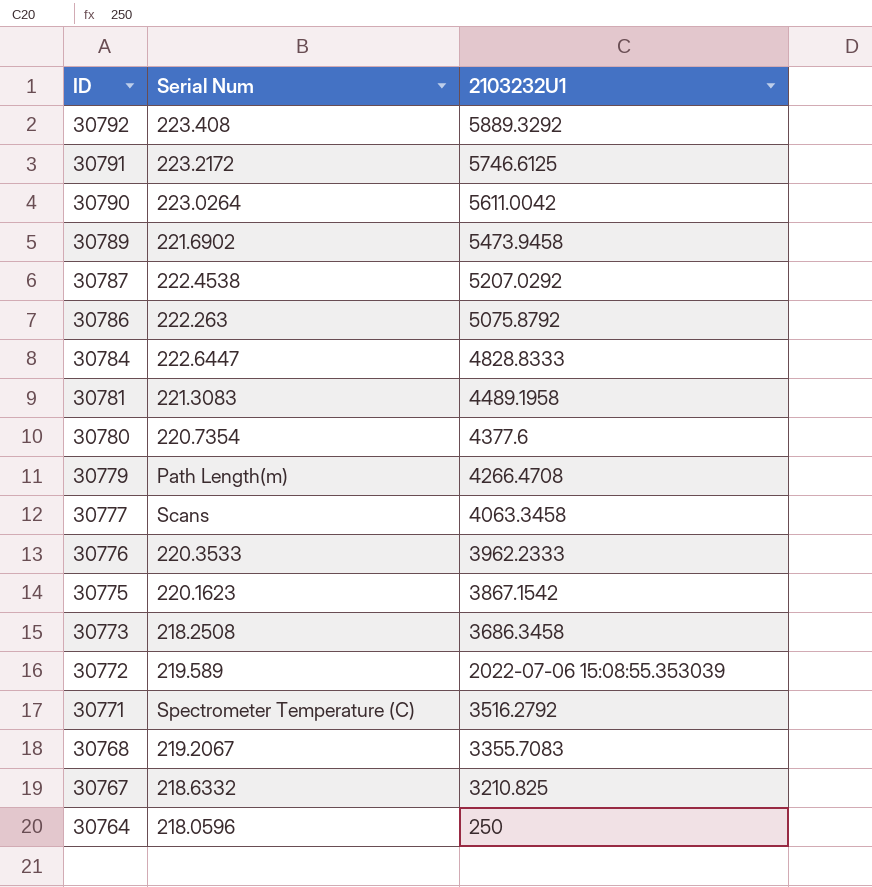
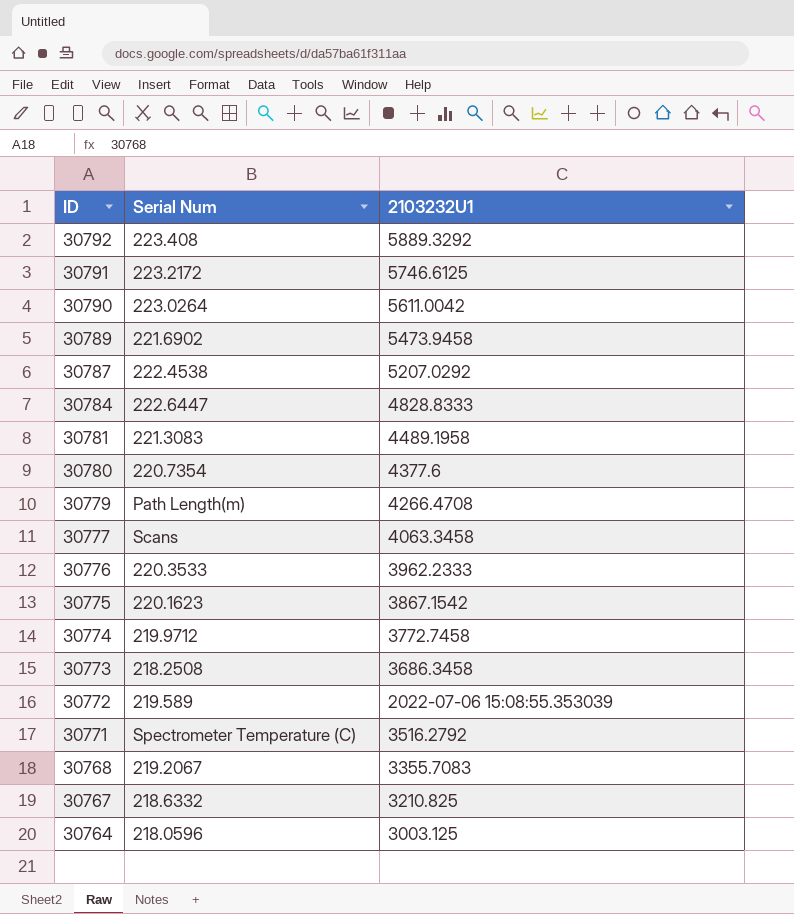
row 30786: 222.263 | 5075.8792 -> none
row 30774: none -> 219.9712 | 3772.7458
30764 | 2103232U1: 250 -> 3003.125

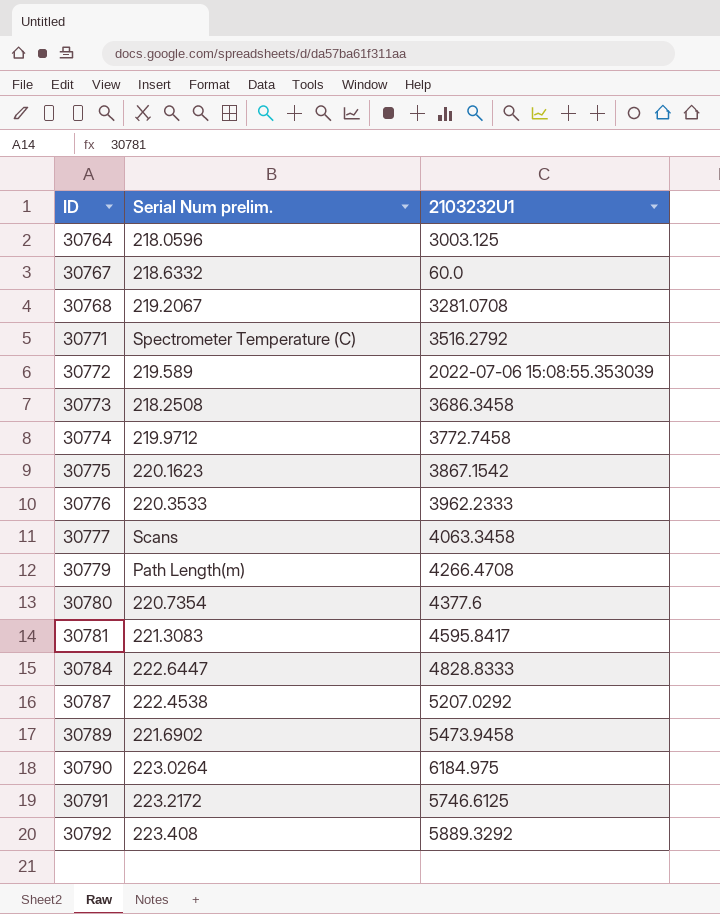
row order: ID descending -> ID ascending
column name: Serial Num -> Serial Num prelim.
30767 | 2103232U1: 3210.825 -> 60.0
30768 | 2103232U1: 3355.7083 -> 3281.0708
30781 | 2103232U1: 4489.1958 -> 4595.8417
30790 | 2103232U1: 5611.0042 -> 6184.975

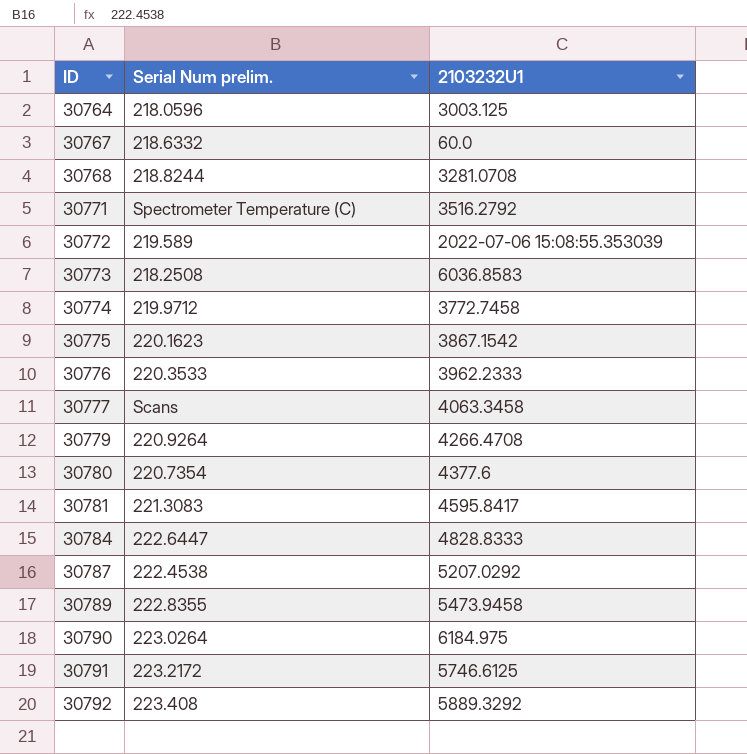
30768 | Serial Num prelim.: 219.2067 -> 218.8244
30773 | 2103232U1: 3686.3458 -> 6036.8583
30779 | Serial Num prelim.: Path Length(m) -> 220.9264
30789 | Serial Num prelim.: 221.6902 -> 222.8355

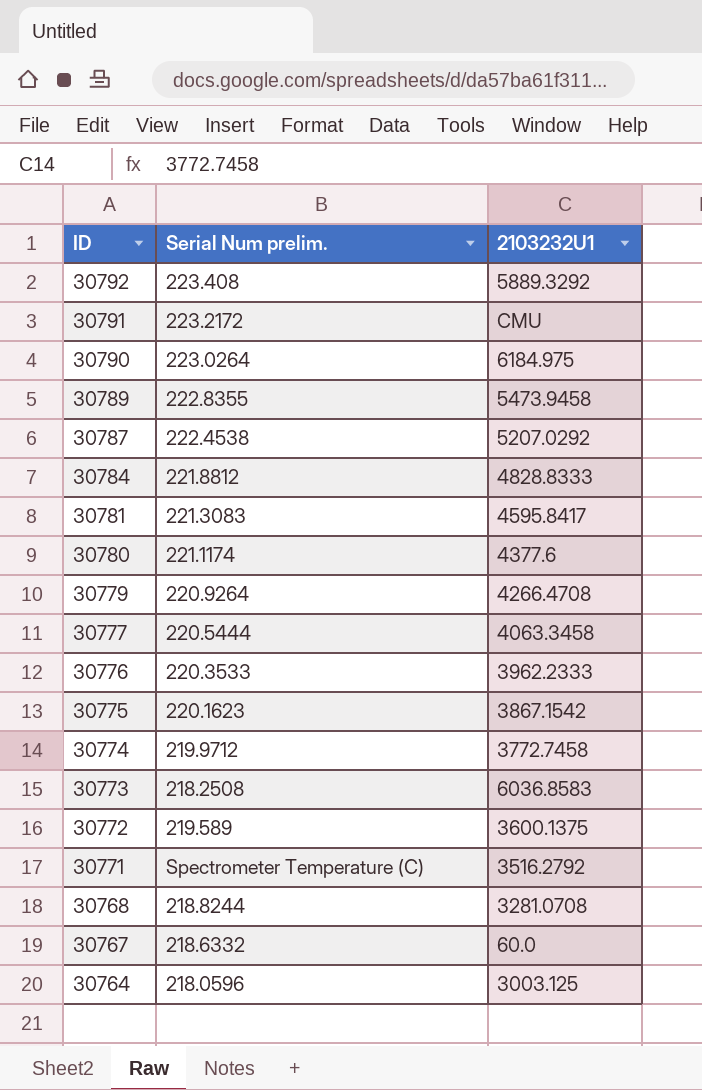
row order: ID ascending -> ID descending
30791 | 2103232U1: 5746.6125 -> CMU
30784 | Serial Num prelim.: 222.6447 -> 221.8812
30780 | Serial Num prelim.: 220.7354 -> 221.1174
30777 | Serial Num prelim.: Scans -> 220.5444
30772 | 2103232U1: 2022-07-06 15:08:55.353039 -> 3600.1375

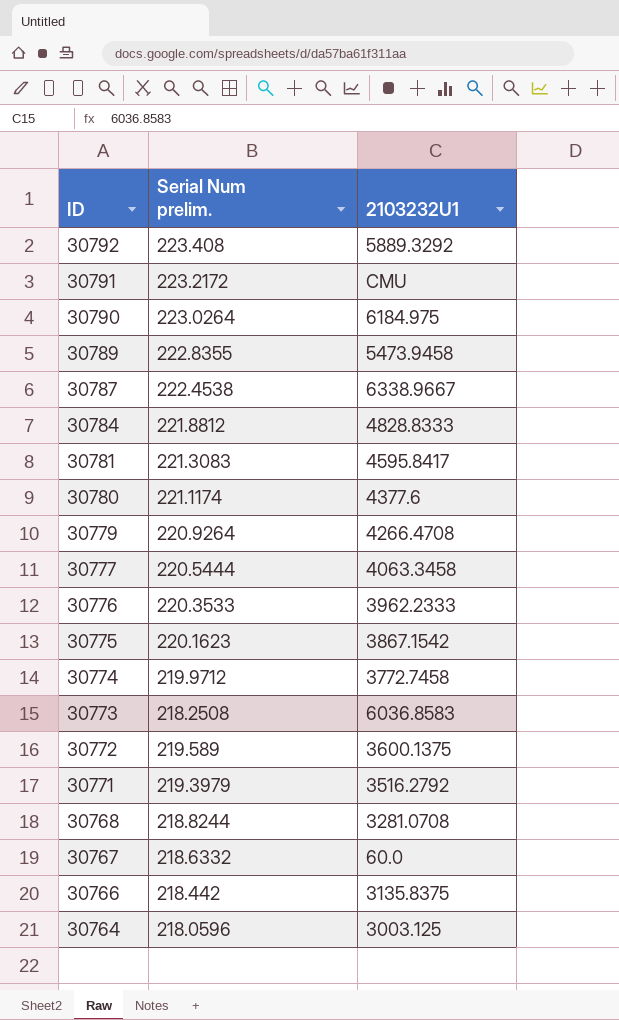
30787 | 2103232U1: 5207.0292 -> 6338.9667
30771 | Serial Num prelim.: Spectrometer Temperature (C) -> 219.3979
row 30766: none -> 218.442 | 3135.8375

